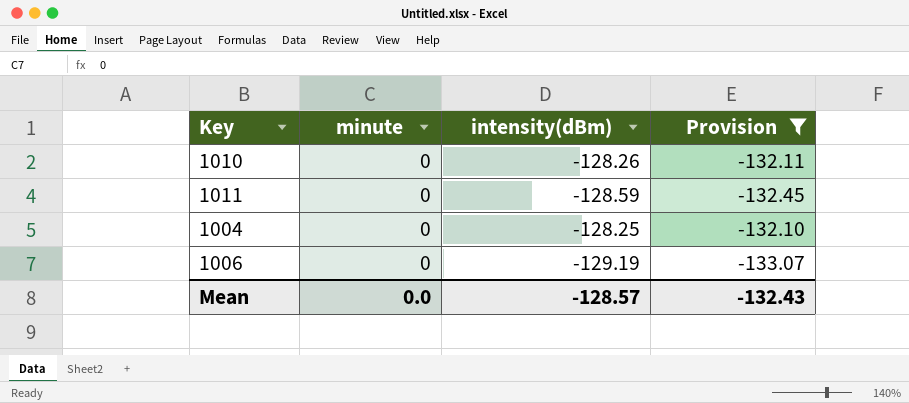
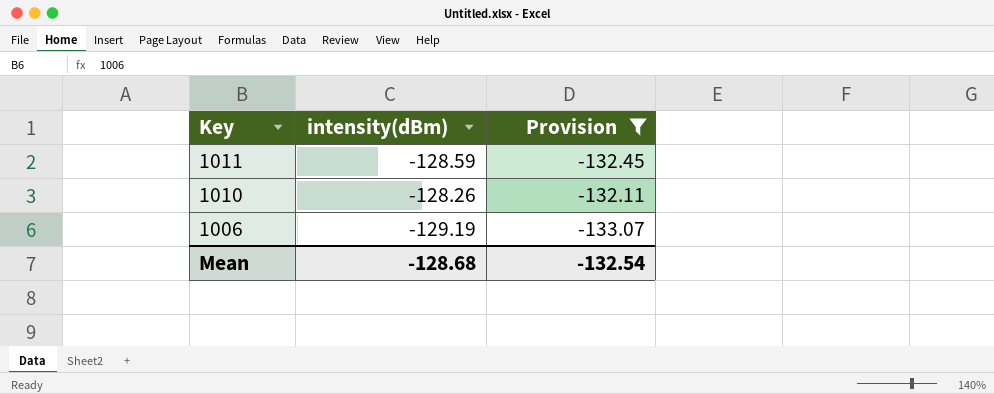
row order: none -> Key descending
column minute | position: 2 -> none
row 1004: 0 | -128.25 | -132.10 -> none
Mean | intensity(dBm): -128.57 -> -128.68
Mean | Provision: -132.43 -> -132.54

